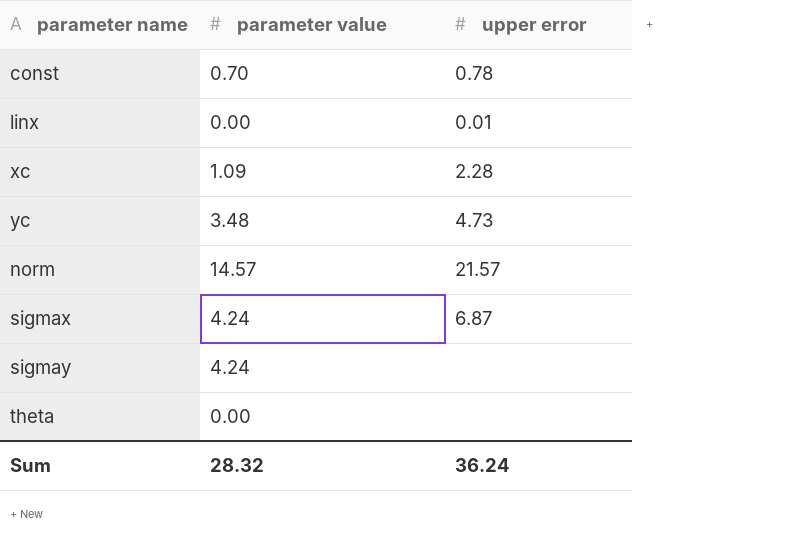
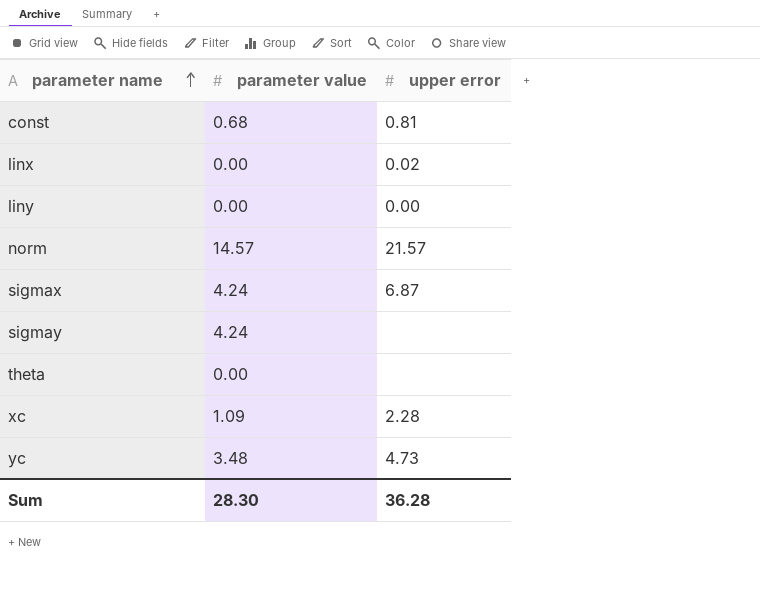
row order: none -> parameter name ascending
const | parameter value: 0.70 -> 0.68
const | upper error: 0.78 -> 0.81
linx | upper error: 0.01 -> 0.02
row liny: none -> 0.00 | 0.00
Sum | parameter value: 28.32 -> 28.30
Sum | upper error: 36.24 -> 36.28

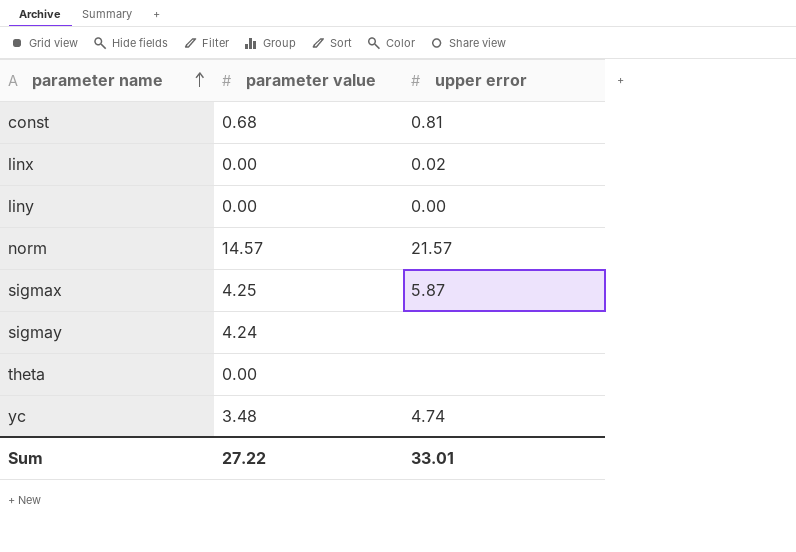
row xc: 1.09 | 2.28 -> none
sigmax | parameter value: 4.24 -> 4.25
sigmax | upper error: 6.87 -> 5.87
yc | upper error: 4.73 -> 4.74
Sum | parameter value: 28.30 -> 27.22
Sum | upper error: 36.28 -> 33.01

